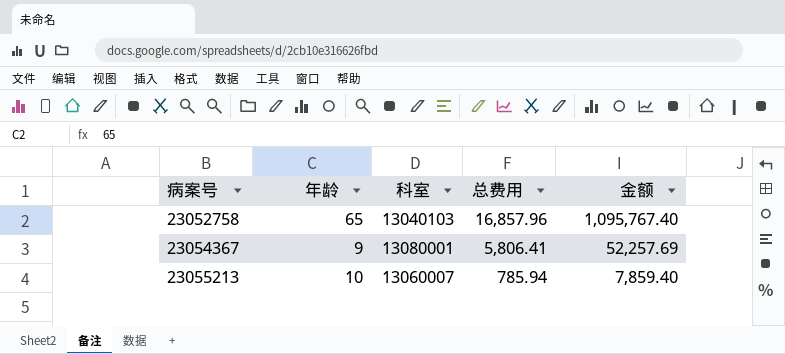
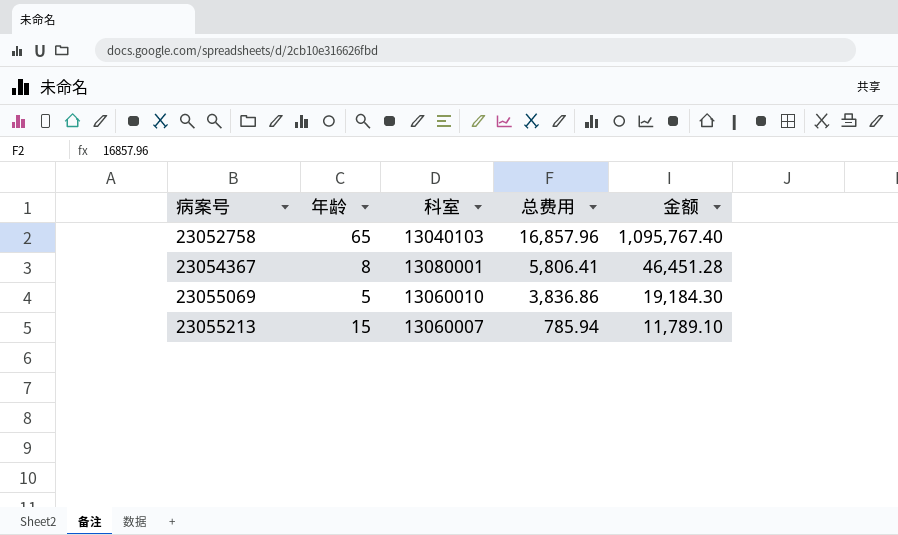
23054367 | 年龄: 9 -> 8
23054367 | 金额: 52,257.69 -> 46,451.28
row 23055069: none -> 5 | 13060010 | 3,836.86 | 19,184.30
23055213 | 年龄: 10 -> 15
23055213 | 金额: 7,859.40 -> 11,789.10

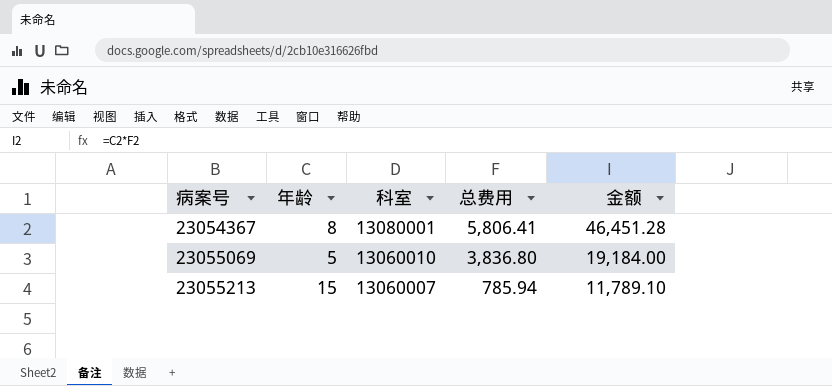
row 23052758: 65 | 13040103 | 16,857.96 | 1,095,767.40 -> none
23055069 | 总费用: 3,836.86 -> 3,836.80
23055069 | 金额: 19,184.30 -> 19,184.00

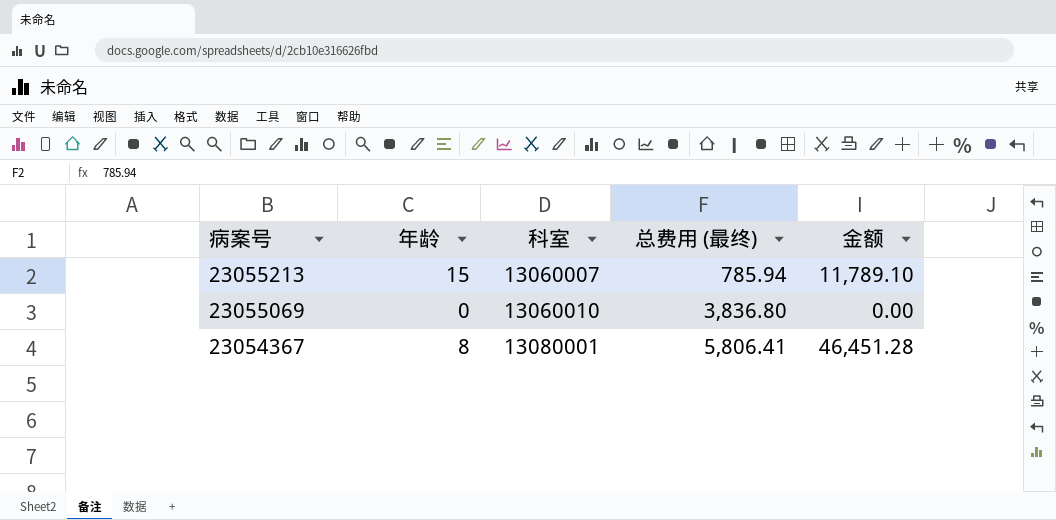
row order: 病案号 ascending -> 病案号 descending
column name: 总费用 -> 总费用 (最终)
23055069 | 年龄: 5 -> 0
23055069 | 金额: 19,184.00 -> 0.00

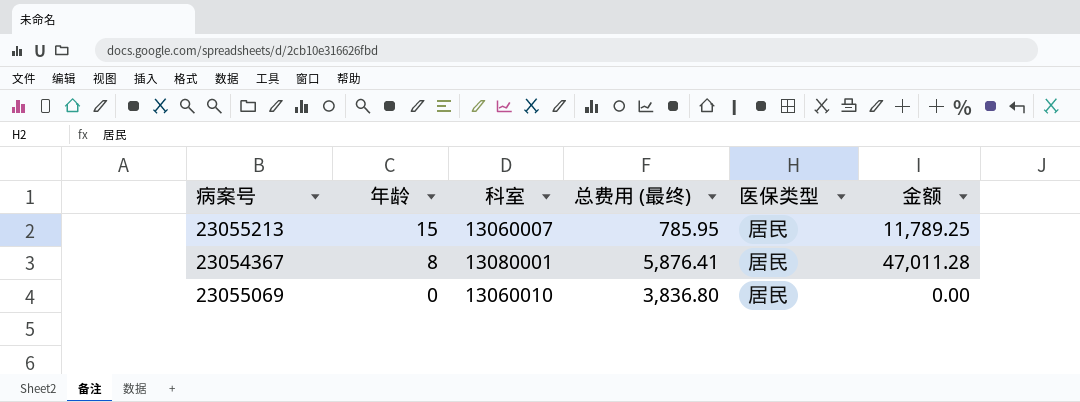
row order: 病案号 descending -> 年龄 descending
column 医保类型 | position: none -> 5
23055213 | 总费用 (最终): 785.94 -> 785.95
23055213 | 金额: 11,789.10 -> 11,789.25
23054367 | 总费用 (最终): 5,806.41 -> 5,876.41
23054367 | 金额: 46,451.28 -> 47,011.28

